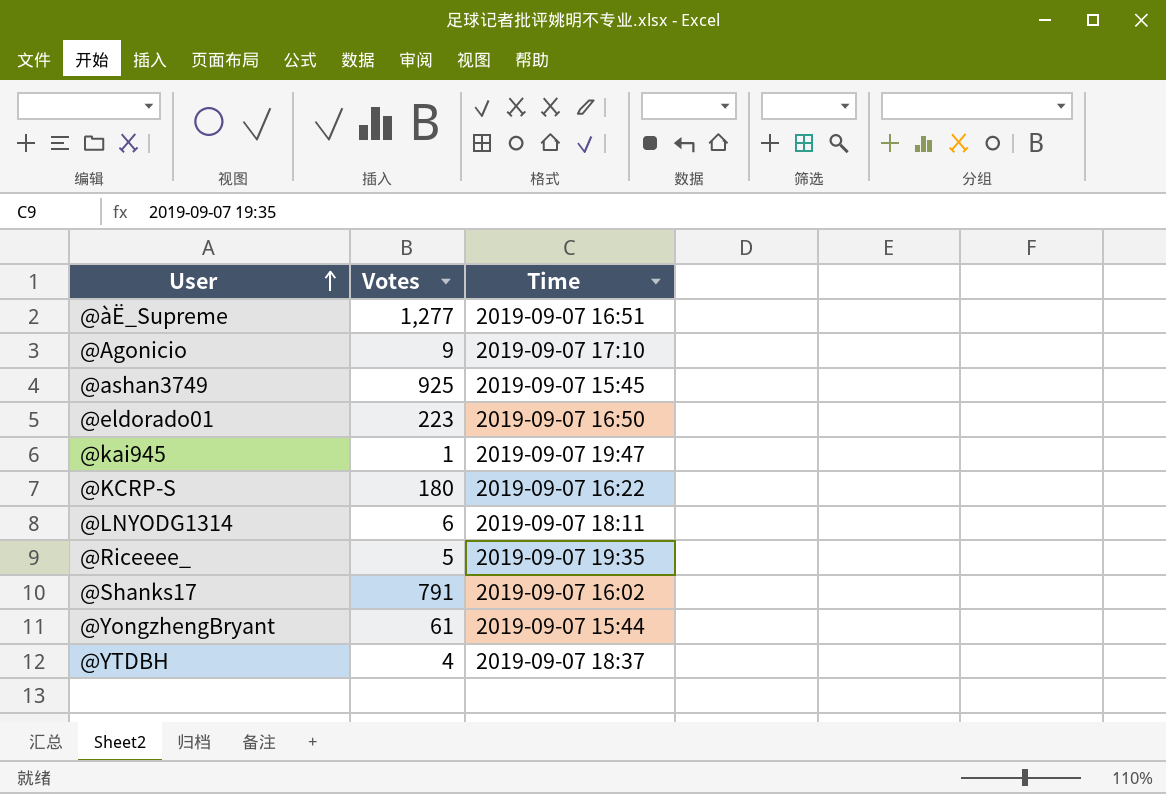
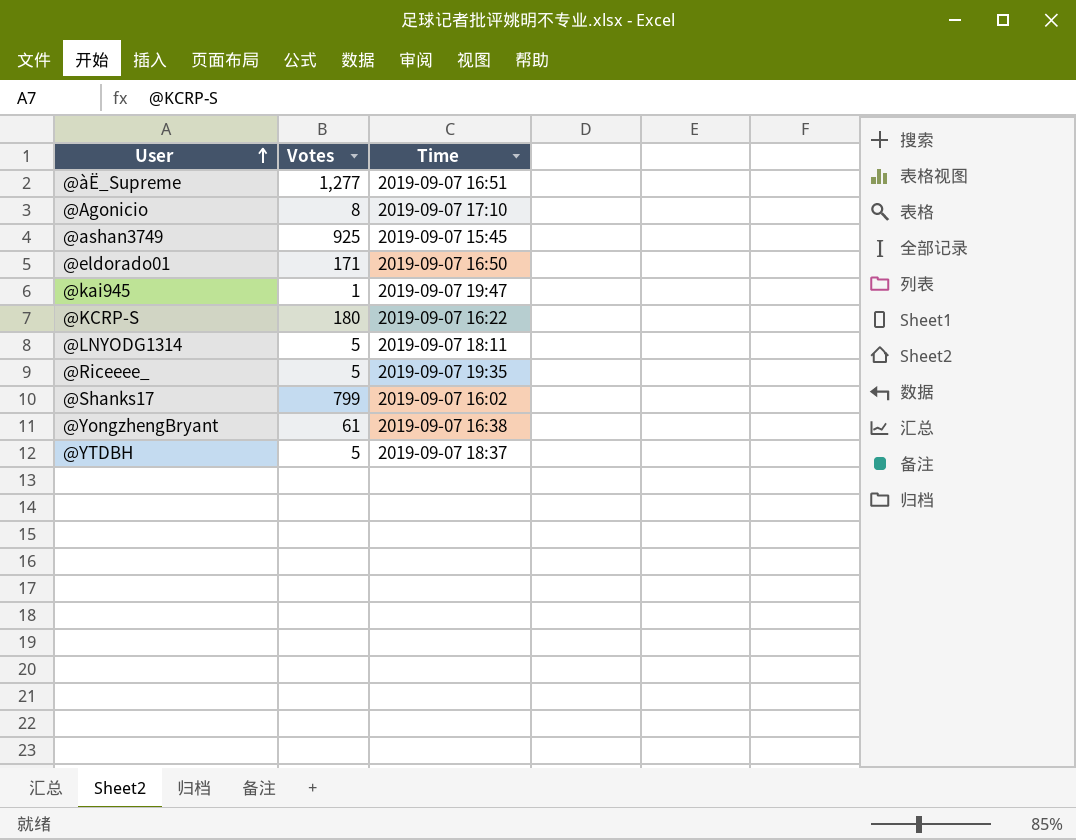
@Agonicio | Votes: 9 -> 8
@eldorado01 | Votes: 223 -> 171
@LNYODG1314 | Votes: 6 -> 5
@Shanks17 | Votes: 791 -> 799
@YongzhengBryant | Time: 2019-09-07 15:44 -> 2019-09-07 16:38
@YTDBH | Votes: 4 -> 5

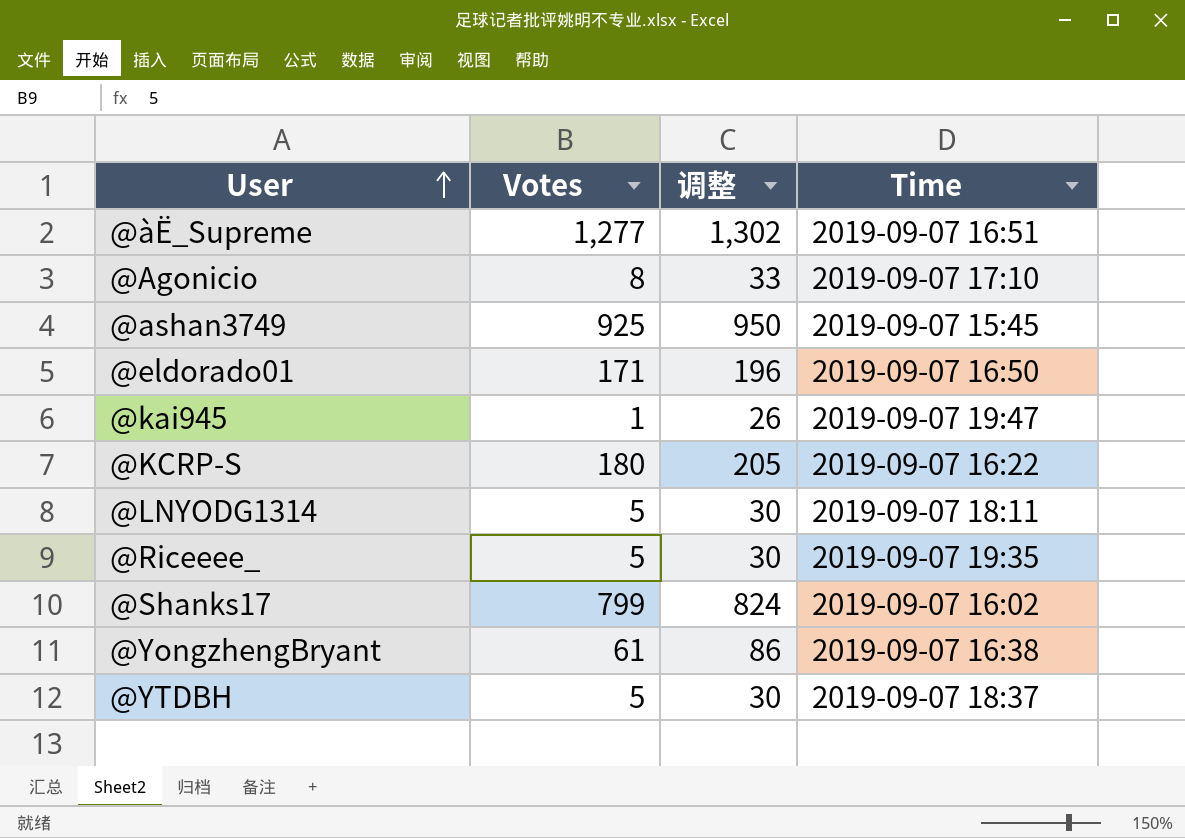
column 调整 | formula: none -> [Votes] + 25

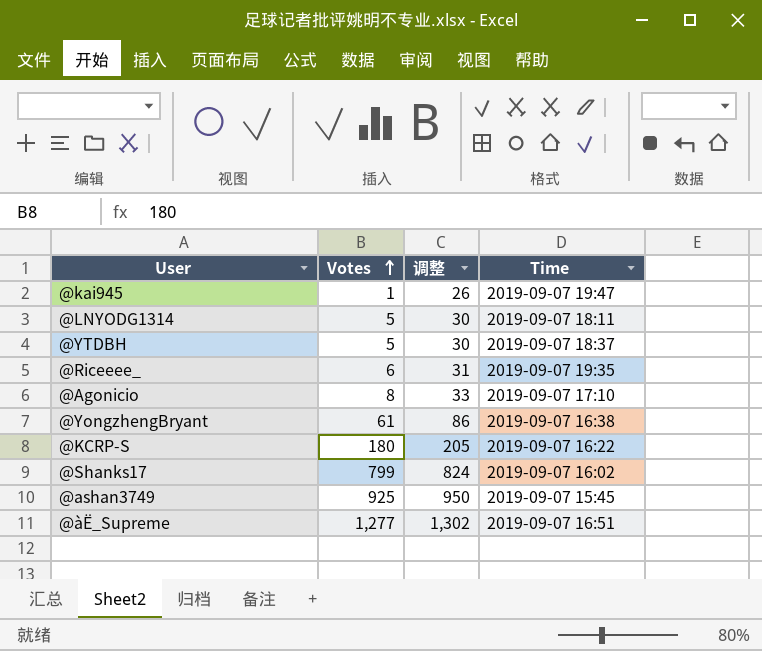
row order: User ascending -> Votes ascending
row @eldorado01: 171 | 196 | 2019-09-07 16:50 -> none
@Riceeee_ | Votes: 5 -> 6
@Riceeee_ | 调整: 30 -> 31

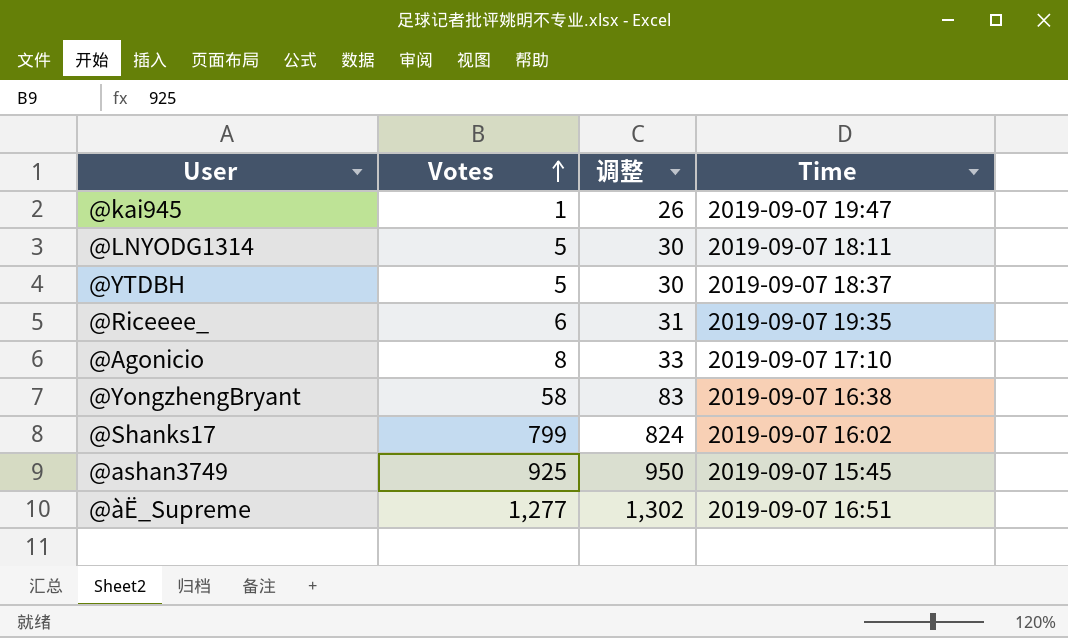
row @KCRP-S: 180 | 205 | 2019-09-07 16:22 -> none
@YongzhengBryant | Votes: 61 -> 58
@YongzhengBryant | 调整: 86 -> 83

